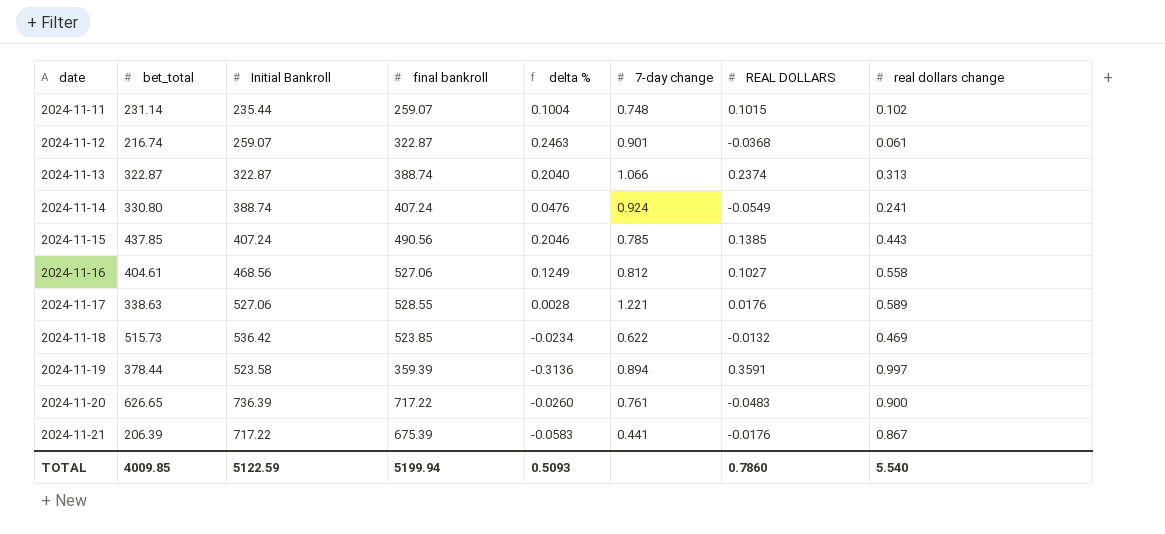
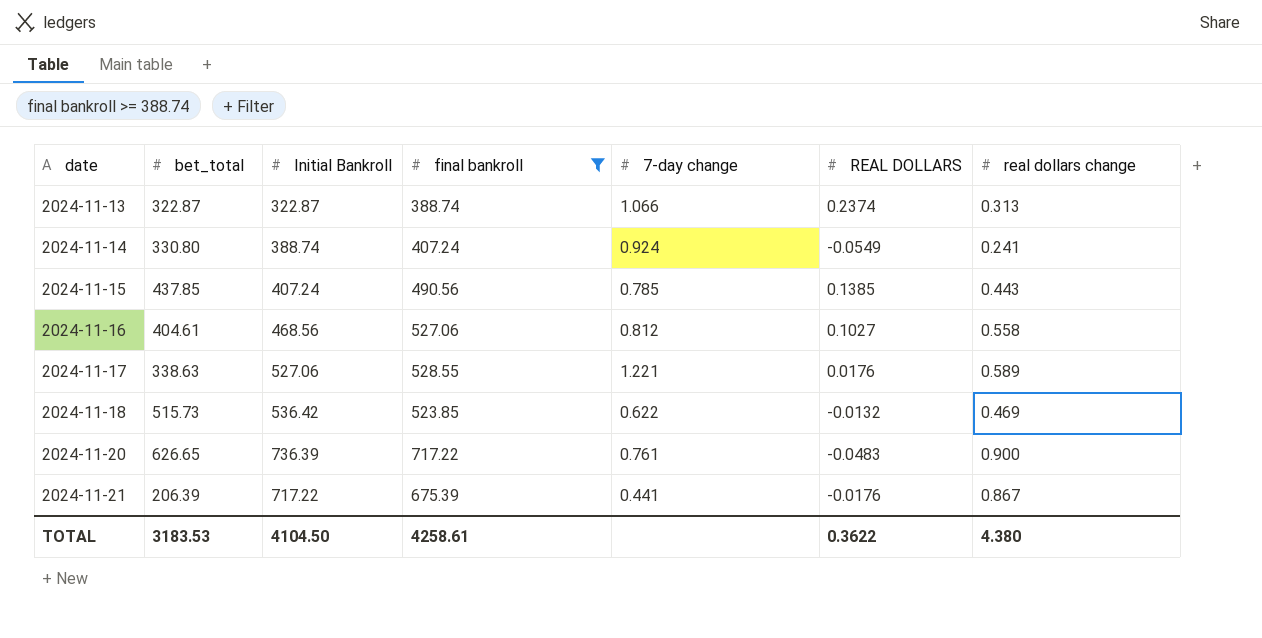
filter: none -> final bankroll >= 388.74
column delta % | formula: ([final bankroll] - [Initial Bankroll]) / [Initial Bankroll] -> none
TOTAL | bet_total: 4009.85 -> 3183.53
TOTAL | Initial Bankroll: 5122.59 -> 4104.50
TOTAL | final bankroll: 5199.94 -> 4258.61
TOTAL | REAL DOLLARS: 0.7860 -> 0.3622
TOTAL | real dollars change: 5.540 -> 4.380

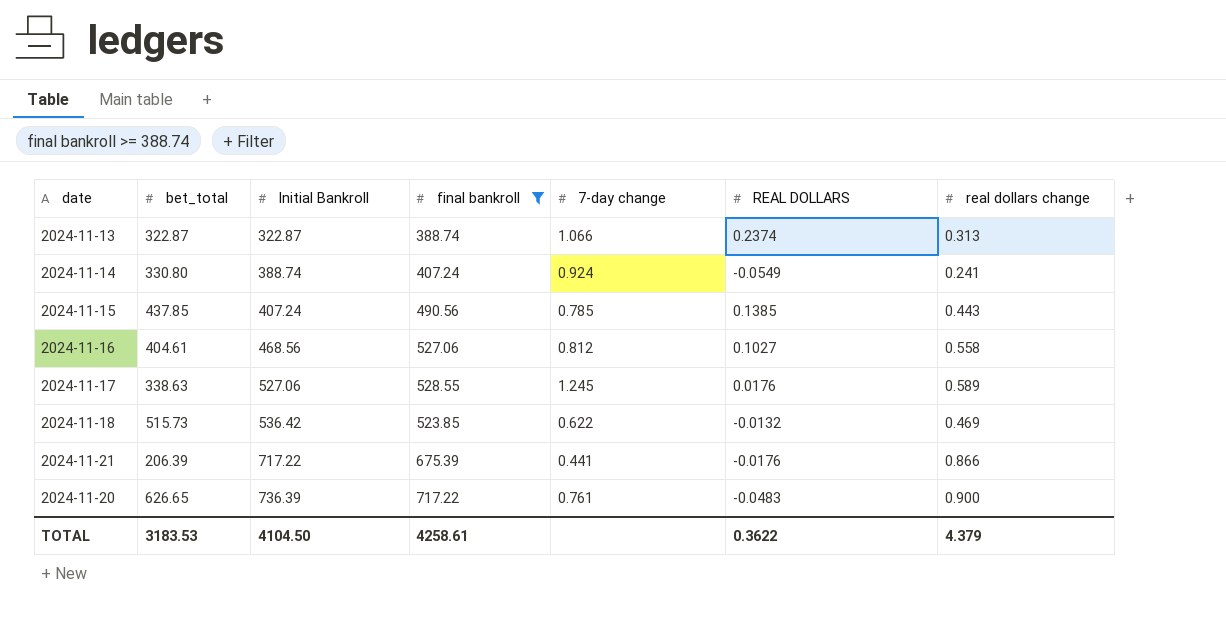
row order: date ascending -> Initial Bankroll ascending
2024-11-17 | 7-day change: 1.221 -> 1.245
2024-11-21 | real dollars change: 0.867 -> 0.866
TOTAL | real dollars change: 4.380 -> 4.379

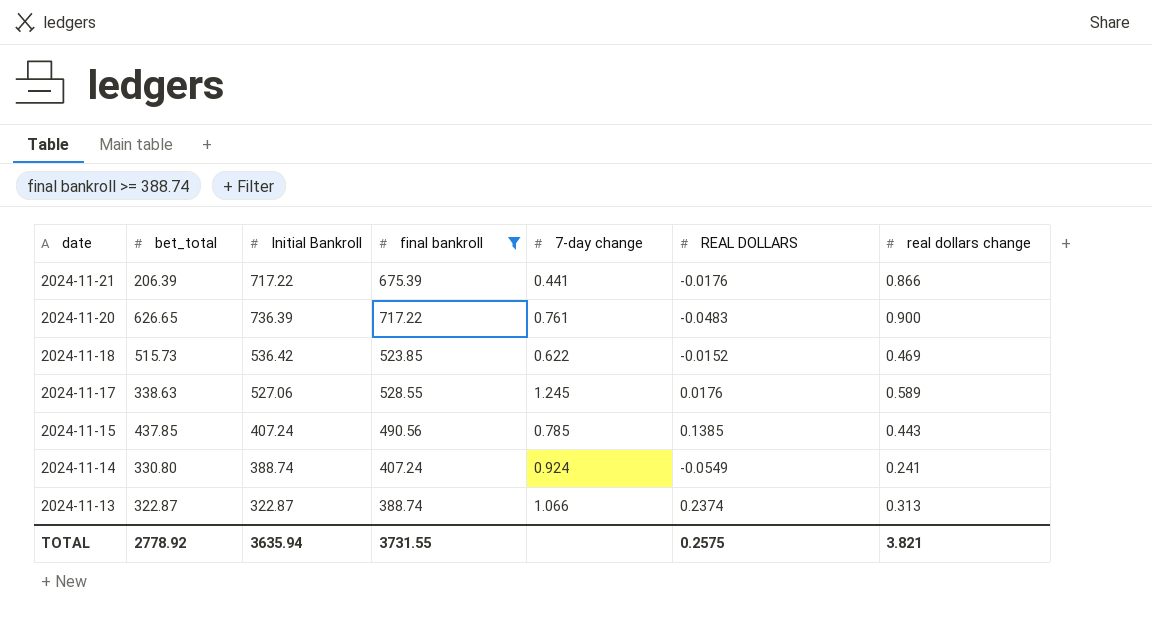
row order: Initial Bankroll ascending -> date descending
row 2024-11-16: 404.61 | 468.56 | 527.06 | 0.812 | 0.1027 | 0.558 -> none
2024-11-18 | REAL DOLLARS: -0.0132 -> -0.0152
TOTAL | bet_total: 3183.53 -> 2778.92
TOTAL | Initial Bankroll: 4104.50 -> 3635.94
TOTAL | final bankroll: 4258.61 -> 3731.55
TOTAL | REAL DOLLARS: 0.3622 -> 0.2575
TOTAL | real dollars change: 4.379 -> 3.821

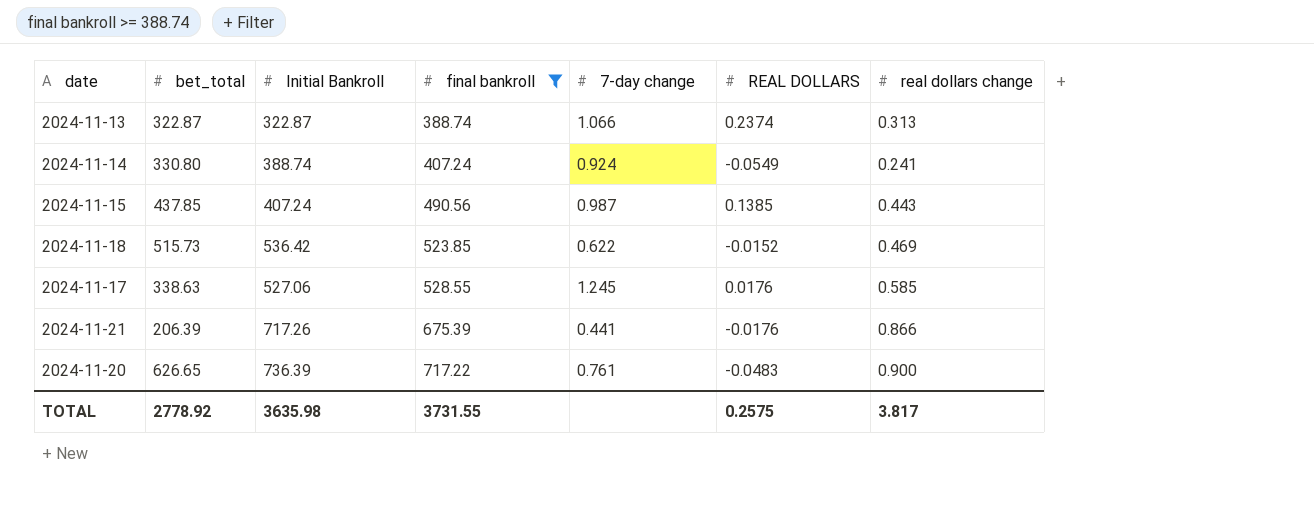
row order: date descending -> final bankroll ascending
2024-11-15 | 7-day change: 0.785 -> 0.987
2024-11-17 | real dollars change: 0.589 -> 0.585
2024-11-21 | Initial Bankroll: 717.22 -> 717.26
TOTAL | Initial Bankroll: 3635.94 -> 3635.98
TOTAL | real dollars change: 3.821 -> 3.817

